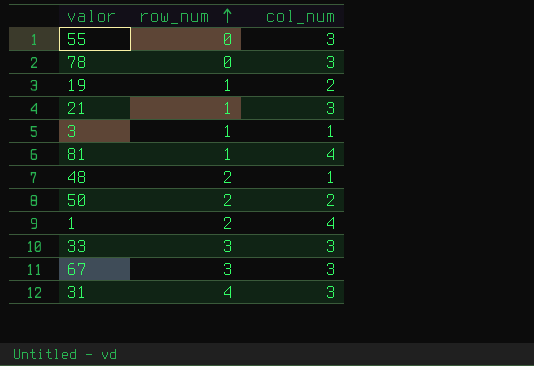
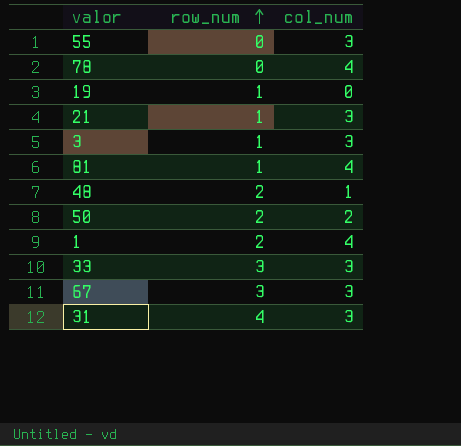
78 | col_num: 3 -> 4
19 | col_num: 2 -> 0
3 | col_num: 1 -> 3

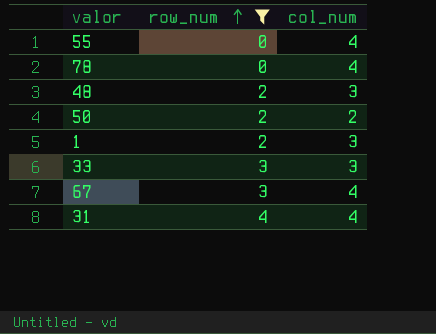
filter: none -> row_num != 1
55 | col_num: 3 -> 4
48 | col_num: 1 -> 3
1 | col_num: 4 -> 3
67 | col_num: 3 -> 4
31 | col_num: 3 -> 4

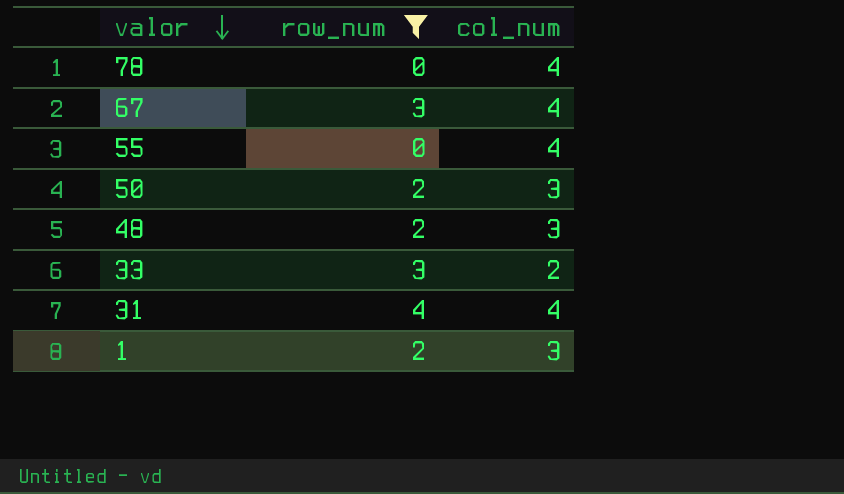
row order: row_num ascending -> valor descending
50 | col_num: 2 -> 3
33 | col_num: 3 -> 2

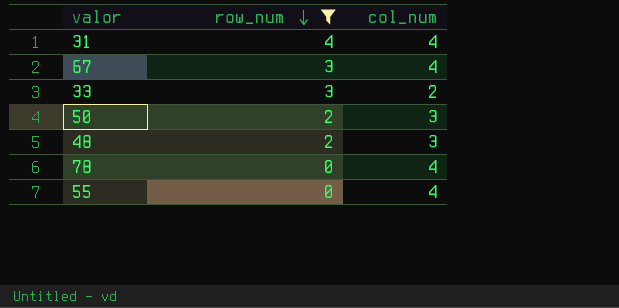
row order: valor descending -> row_num descending
row 1: 2 | 3 -> none

